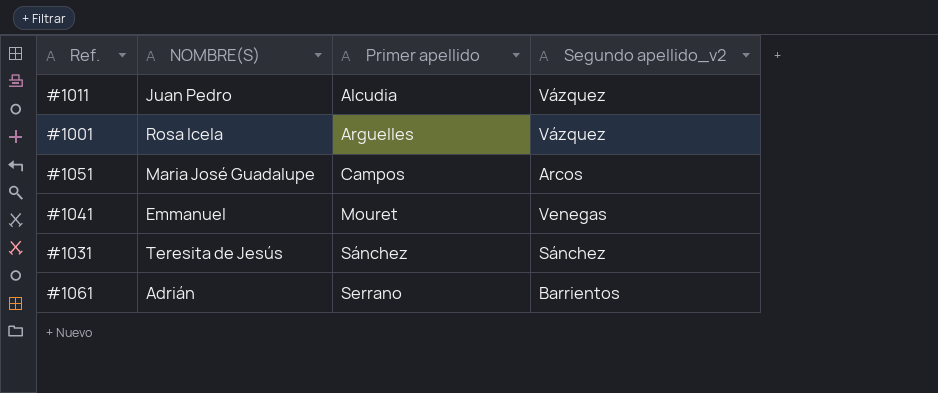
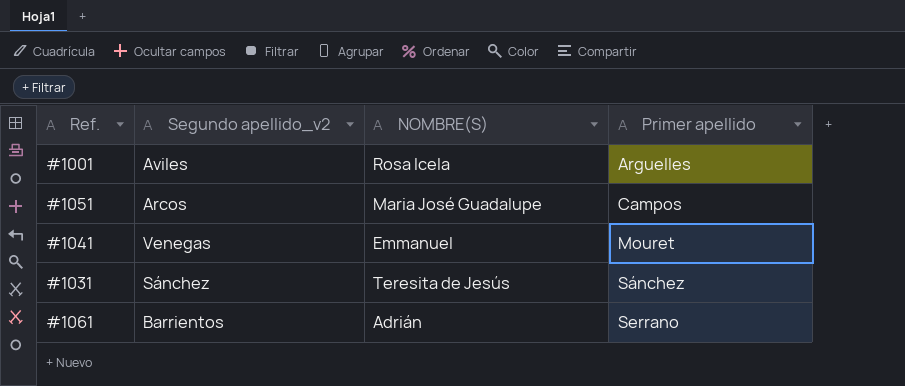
column Segundo apellido_v2 | position: 4 -> 2
row #1011: Juan Pedro | Alcudia | Vázquez -> none
#1001 | Segundo apellido_v2: Vázquez -> Aviles

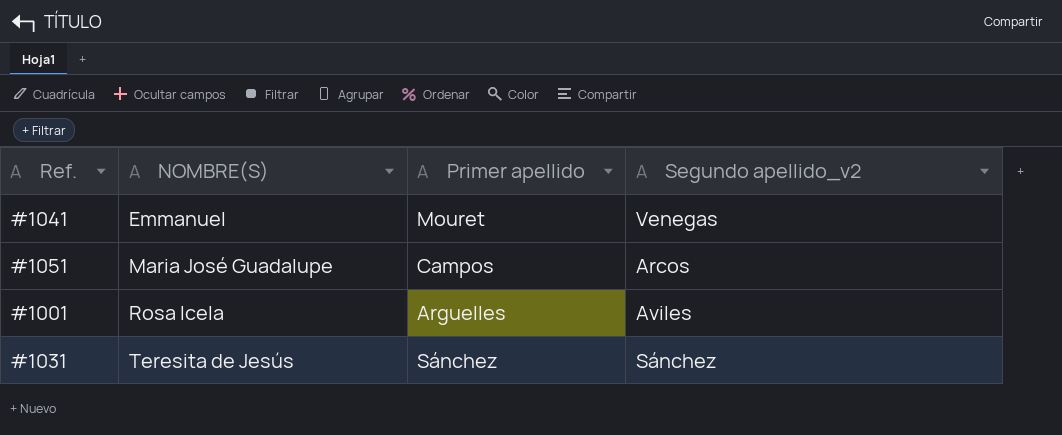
row order: Primer apellido ascending -> NOMBRE(S) ascending
column Segundo apellido_v2 | position: 2 -> 4
row #1061: Barrientos | Adrián | Serrano -> none

